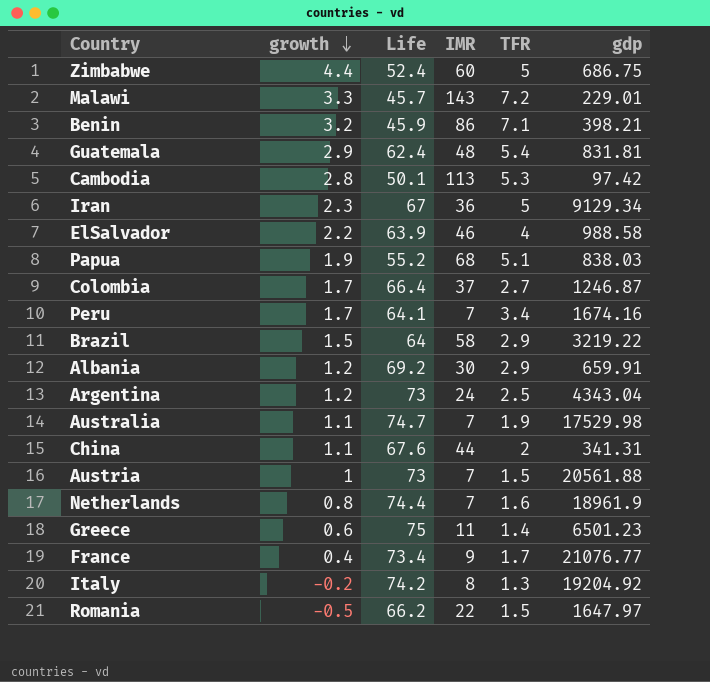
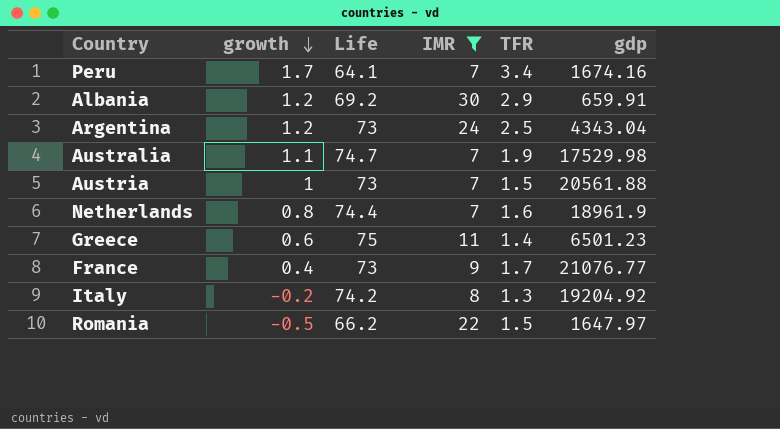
filter: none -> IMR <= 30
France | Life: 73.4 -> 73

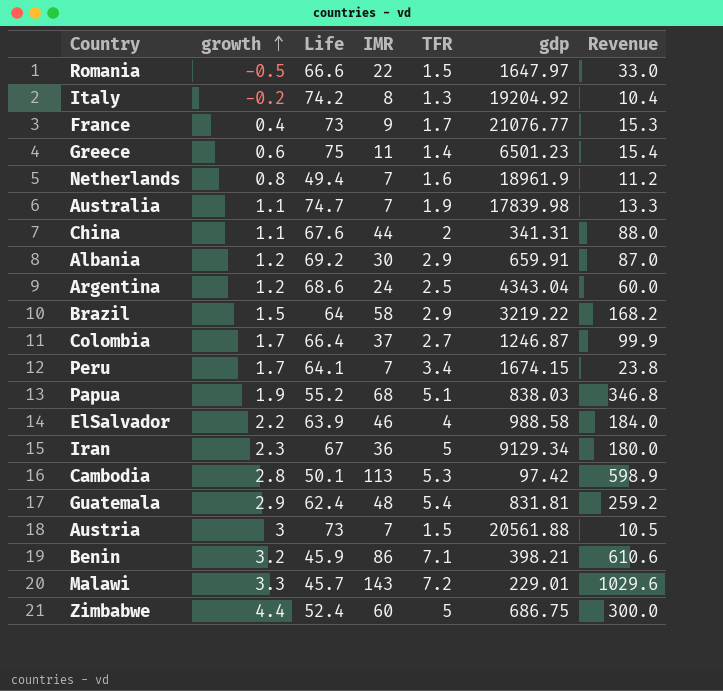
filter: IMR <= 30 -> none
row order: growth descending -> growth ascending
column Revenue | formula: none -> [IMR] * [TFR]
Romania | Life: 66.2 -> 66.6
Netherlands | Life: 74.4 -> 49.4
Australia | gdp: 17529.98 -> 17839.98
Argentina | Life: 73 -> 68.6
Peru | gdp: 1674.16 -> 1674.15
Austria | growth: 1 -> 3

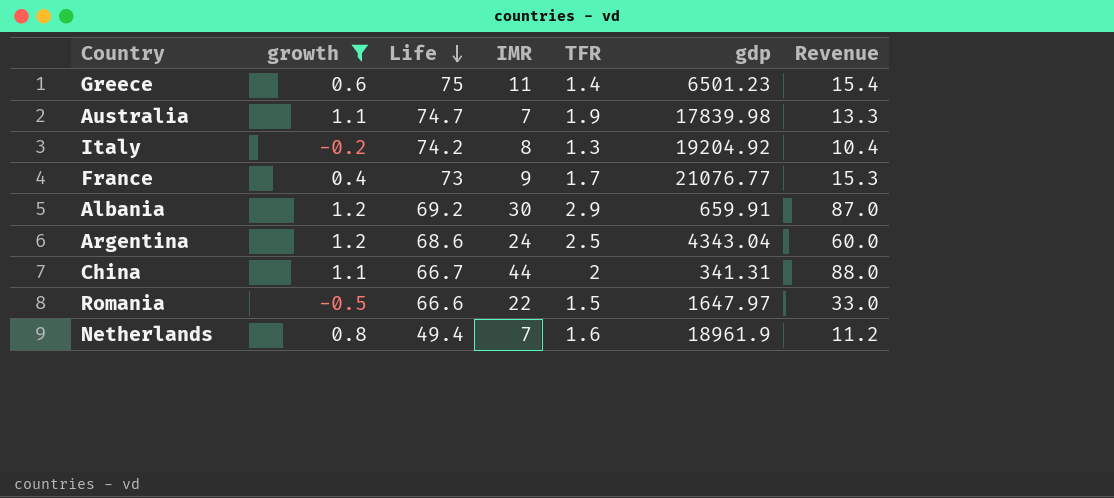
filter: none -> growth <= 1.2
row order: growth ascending -> Life descending
China | Life: 67.6 -> 66.7

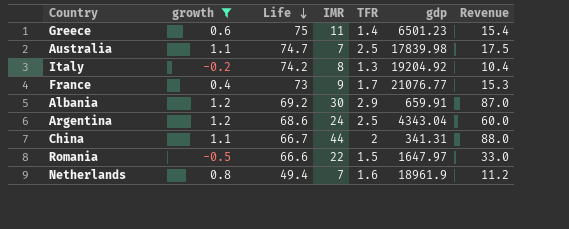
Australia | TFR: 1.9 -> 2.5
Australia | Revenue: 13.3 -> 17.5

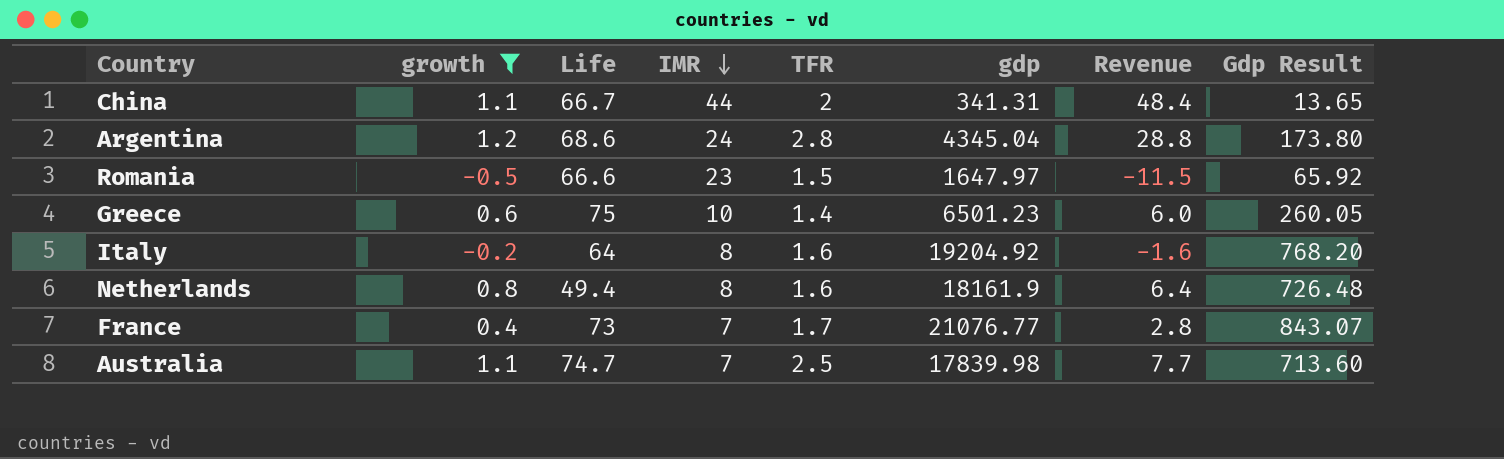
row order: Life descending -> IMR descending
column Revenue | formula: [IMR] * [TFR] -> [growth] * [IMR]
column Gdp Result | formula: none -> [gdp] * 0.04
row Albania: 1.2 | 69.2 | 30 | 2.9 | 659.91 | 87.0 -> none
Argentina | TFR: 2.5 -> 2.8
Argentina | gdp: 4343.04 -> 4345.04
Romania | IMR: 22 -> 23
Greece | IMR: 11 -> 10
Italy | Life: 74.2 -> 64
Italy | TFR: 1.3 -> 1.6
Netherlands | IMR: 7 -> 8
Netherlands | gdp: 18961.9 -> 18161.9
France | IMR: 9 -> 7

